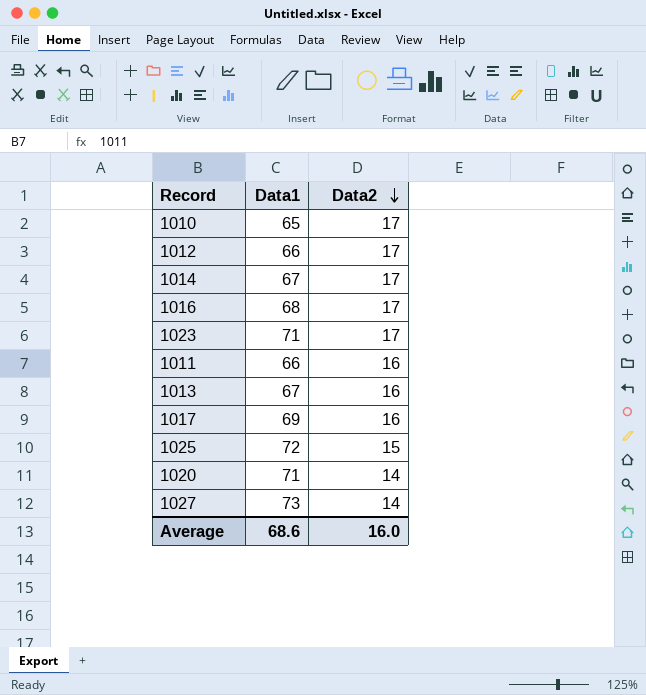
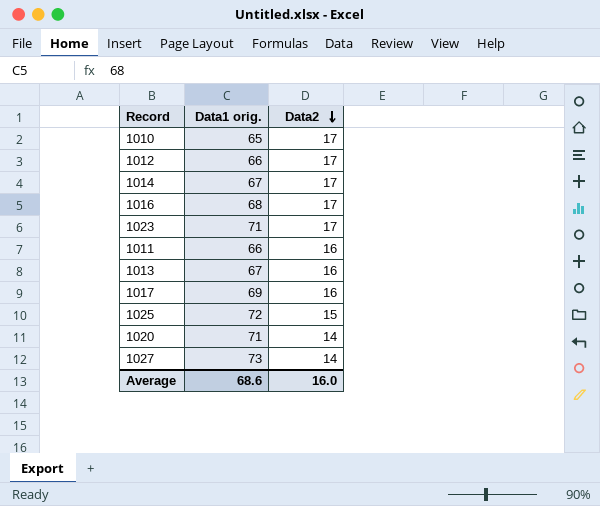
column name: Data1 -> Data1 orig.

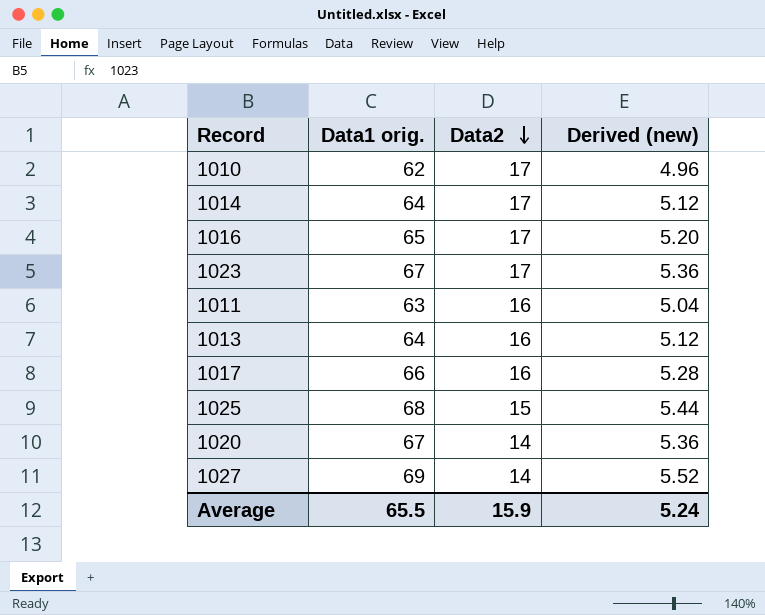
column Derived (new) | formula: none -> [Data1 orig.] * 0.08
row 1012: 66 | 17 -> none
1010 | Data1 orig.: 65 -> 62
1014 | Data1 orig.: 67 -> 64
1016 | Data1 orig.: 68 -> 65
1023 | Data1 orig.: 71 -> 67
1011 | Data1 orig.: 66 -> 63
1013 | Data1 orig.: 67 -> 64
1017 | Data1 orig.: 69 -> 66
1025 | Data1 orig.: 72 -> 68
1020 | Data1 orig.: 71 -> 67
1027 | Data1 orig.: 73 -> 69
Average | Data1 orig.: 68.6 -> 65.5
Average | Data2: 16.0 -> 15.9

